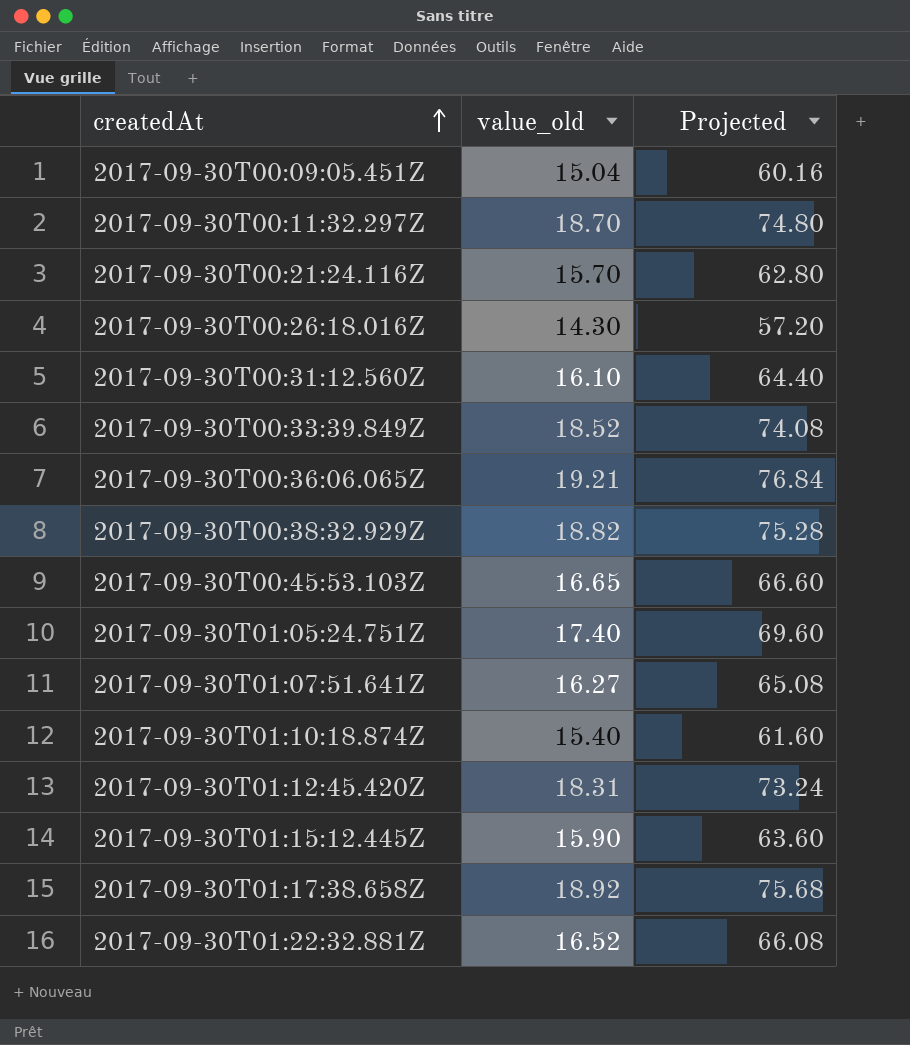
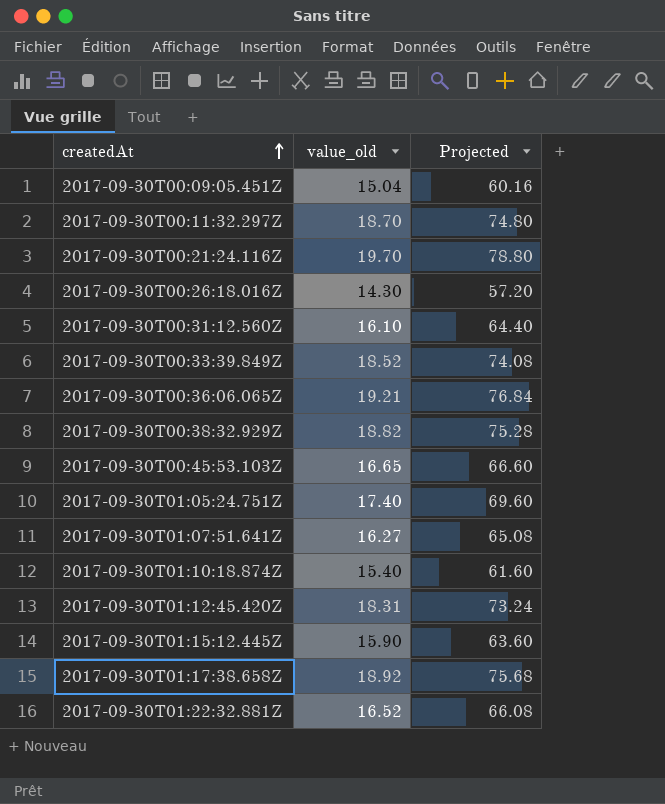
2017-09-30T00:21:24.116Z | value_old: 15.70 -> 19.70
2017-09-30T00:21:24.116Z | Projected: 62.80 -> 78.80

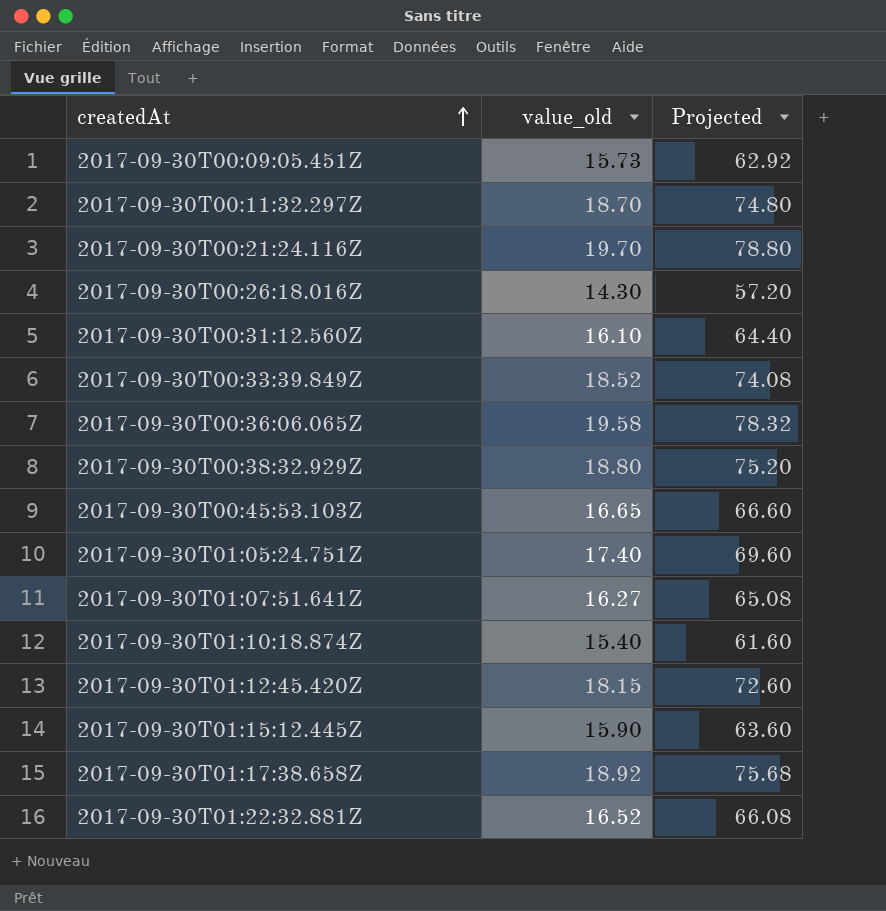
2017-09-30T00:09:05.451Z | value_old: 15.04 -> 15.73
2017-09-30T00:09:05.451Z | Projected: 60.16 -> 62.92
2017-09-30T00:36:06.065Z | value_old: 19.21 -> 19.58
2017-09-30T00:36:06.065Z | Projected: 76.84 -> 78.32
2017-09-30T00:38:32.929Z | value_old: 18.82 -> 18.80
2017-09-30T00:38:32.929Z | Projected: 75.28 -> 75.20
2017-09-30T01:12:45.420Z | value_old: 18.31 -> 18.15
2017-09-30T01:12:45.420Z | Projected: 73.24 -> 72.60

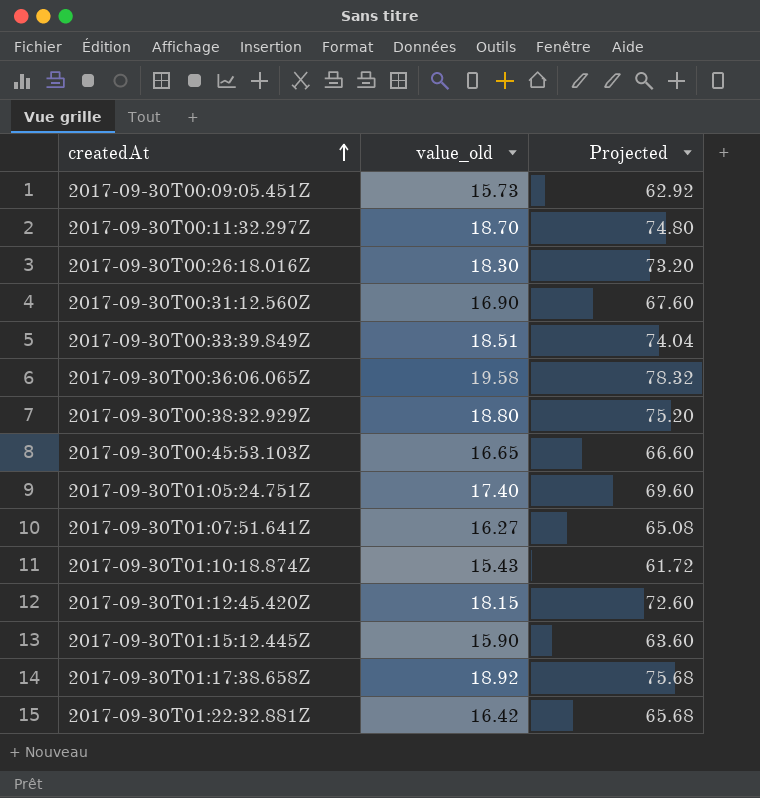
row 2017-09-30T00:21:24.116Z: 19.70 | 78.80 -> none
2017-09-30T00:26:18.016Z | value_old: 14.30 -> 18.30
2017-09-30T00:26:18.016Z | Projected: 57.20 -> 73.20
2017-09-30T00:31:12.560Z | value_old: 16.10 -> 16.90
2017-09-30T00:31:12.560Z | Projected: 64.40 -> 67.60
2017-09-30T00:33:39.849Z | value_old: 18.52 -> 18.51
2017-09-30T00:33:39.849Z | Projected: 74.08 -> 74.04
2017-09-30T01:10:18.874Z | value_old: 15.40 -> 15.43
2017-09-30T01:10:18.874Z | Projected: 61.60 -> 61.72
2017-09-30T01:22:32.881Z | value_old: 16.52 -> 16.42
2017-09-30T01:22:32.881Z | Projected: 66.08 -> 65.68

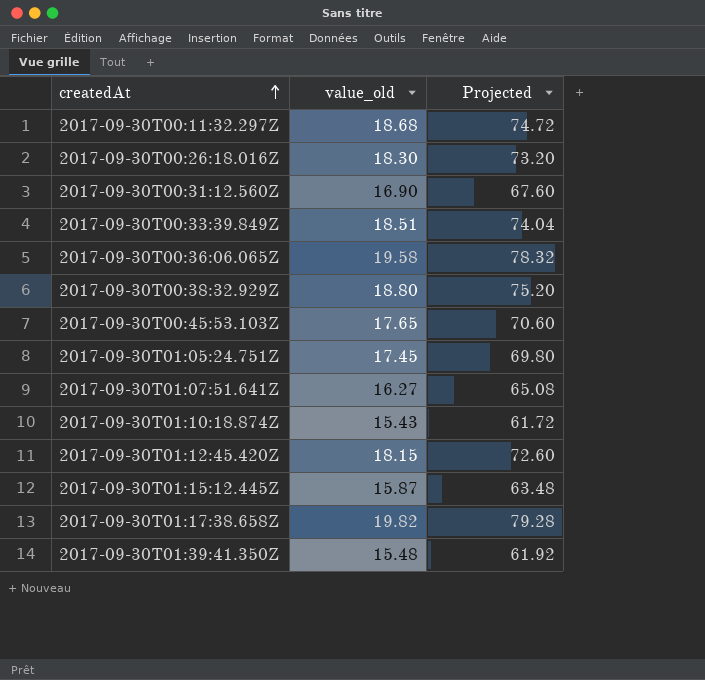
row 2017-09-30T00:09:05.451Z: 15.73 | 62.92 -> none
row 2017-09-30T01:22:32.881Z: 16.42 | 65.68 -> none
2017-09-30T00:11:32.297Z | value_old: 18.70 -> 18.68
2017-09-30T00:11:32.297Z | Projected: 74.80 -> 74.72
2017-09-30T00:45:53.103Z | value_old: 16.65 -> 17.65
2017-09-30T00:45:53.103Z | Projected: 66.60 -> 70.60
2017-09-30T01:05:24.751Z | value_old: 17.40 -> 17.45
2017-09-30T01:05:24.751Z | Projected: 69.60 -> 69.80
2017-09-30T01:15:12.445Z | value_old: 15.90 -> 15.87
2017-09-30T01:15:12.445Z | Projected: 63.60 -> 63.48
2017-09-30T01:17:38.658Z | value_old: 18.92 -> 19.82
2017-09-30T01:17:38.658Z | Projected: 75.68 -> 79.28
row 2017-09-30T01:39:41.350Z: none -> 15.48 | 61.92

